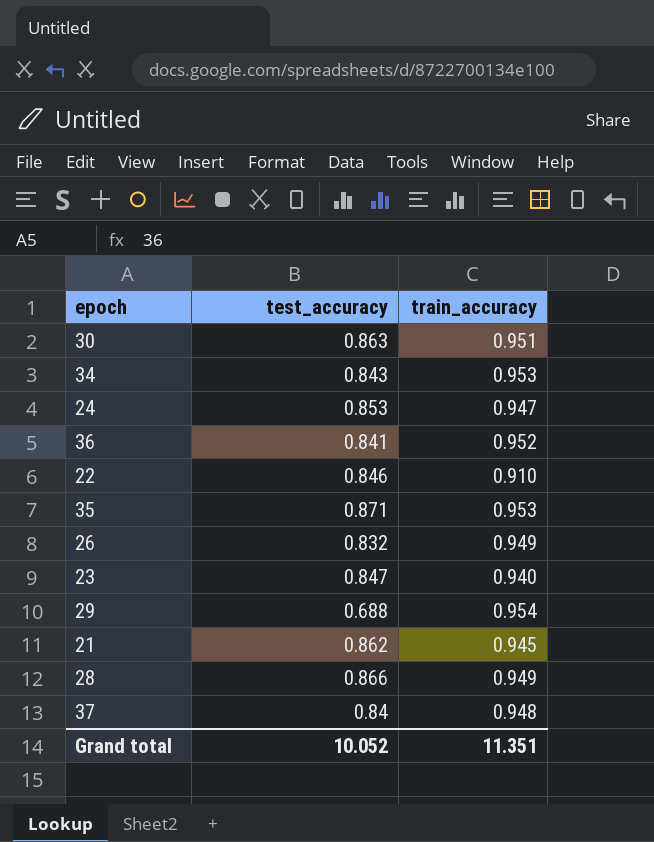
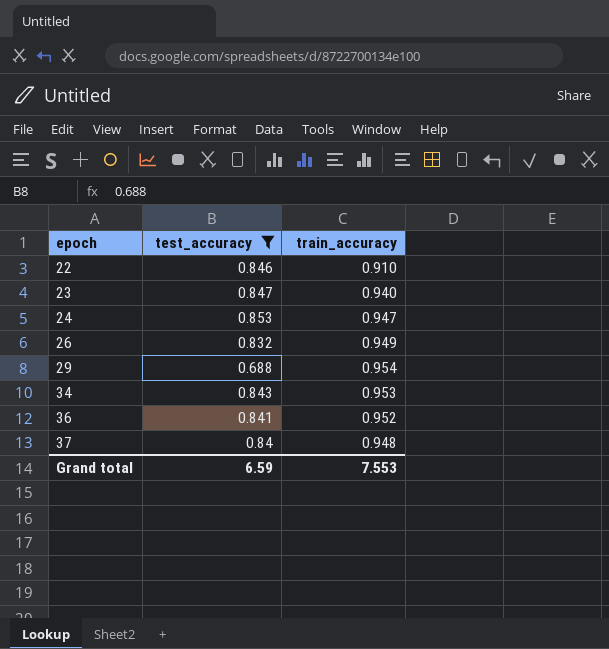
filter: none -> test_accuracy <= 0.853
row order: none -> epoch ascending
Grand total | test_accuracy: 10.052 -> 6.59
Grand total | train_accuracy: 11.351 -> 7.553

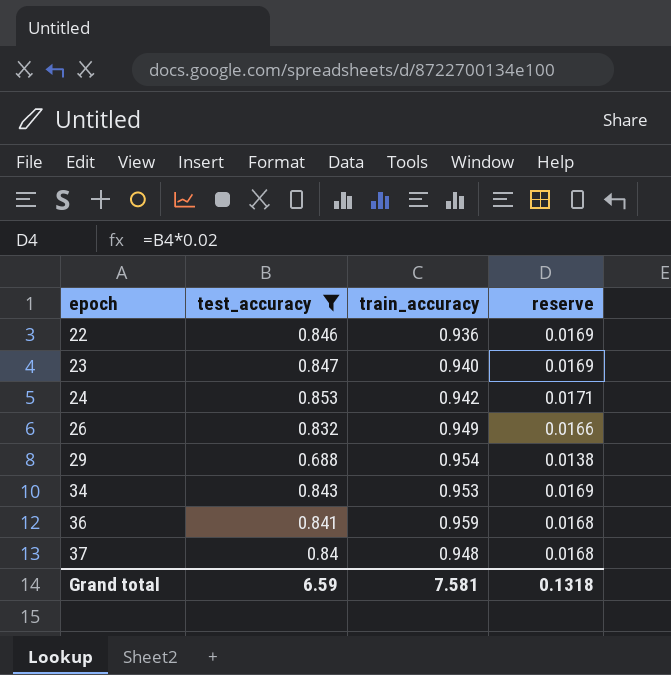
column reserve | formula: none -> [test_accuracy] * 0.02
22 | train_accuracy: 0.910 -> 0.936
24 | train_accuracy: 0.947 -> 0.942
36 | train_accuracy: 0.952 -> 0.959
Grand total | train_accuracy: 7.553 -> 7.581

